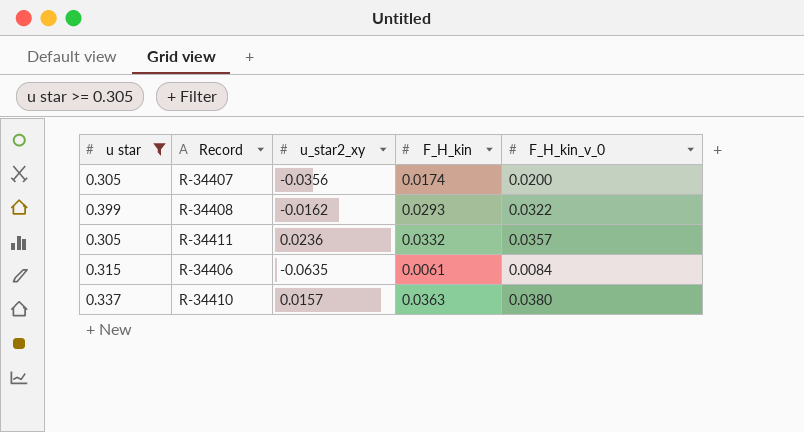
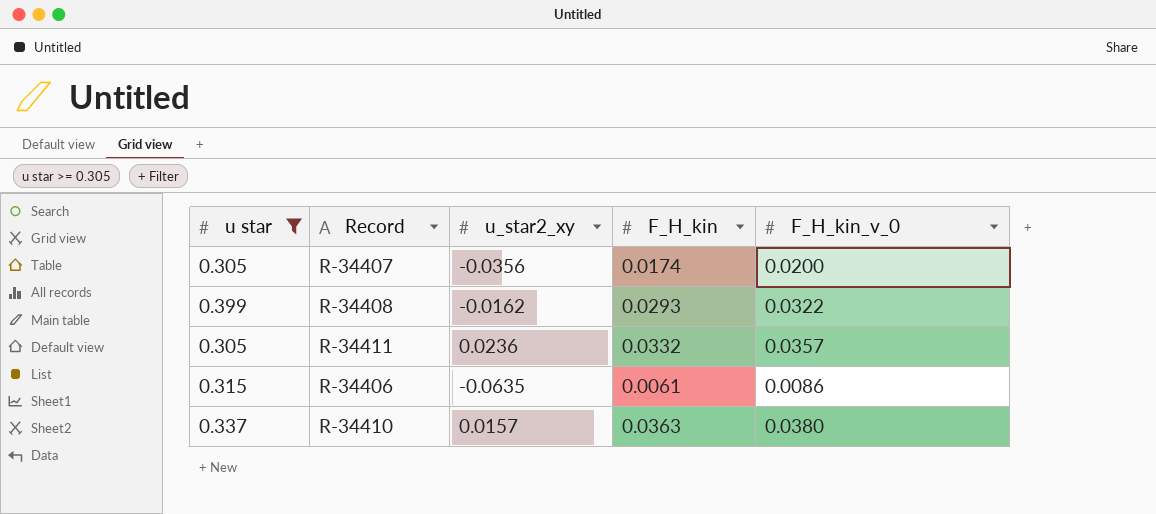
R-34406 | F_H_kin_v_0: 0.0084 -> 0.0086

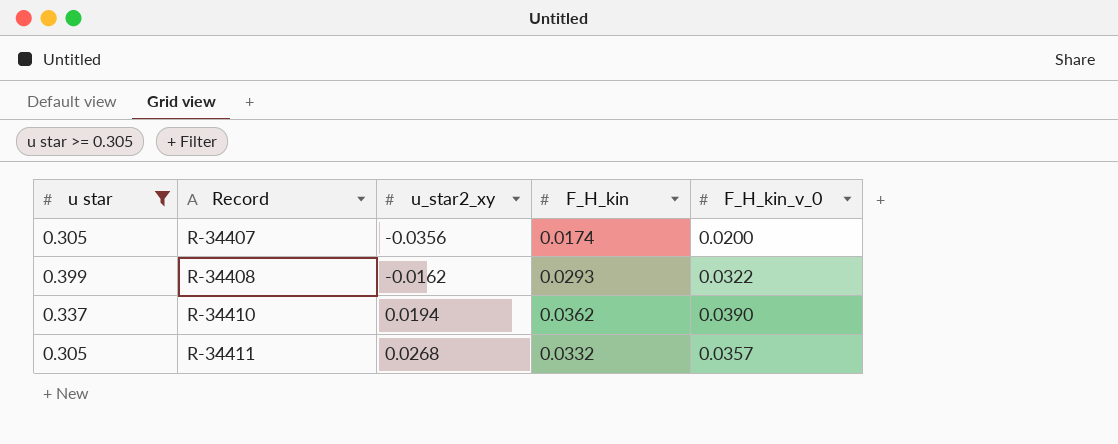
row order: none -> Record ascending
row R-34406: 0.315 | -0.0635 | 0.0061 | 0.0086 -> none
R-34410 | u_star2_xy: 0.0157 -> 0.0194
R-34410 | F_H_kin: 0.0363 -> 0.0362
R-34410 | F_H_kin_v_0: 0.0380 -> 0.0390
R-34411 | u_star2_xy: 0.0236 -> 0.0268

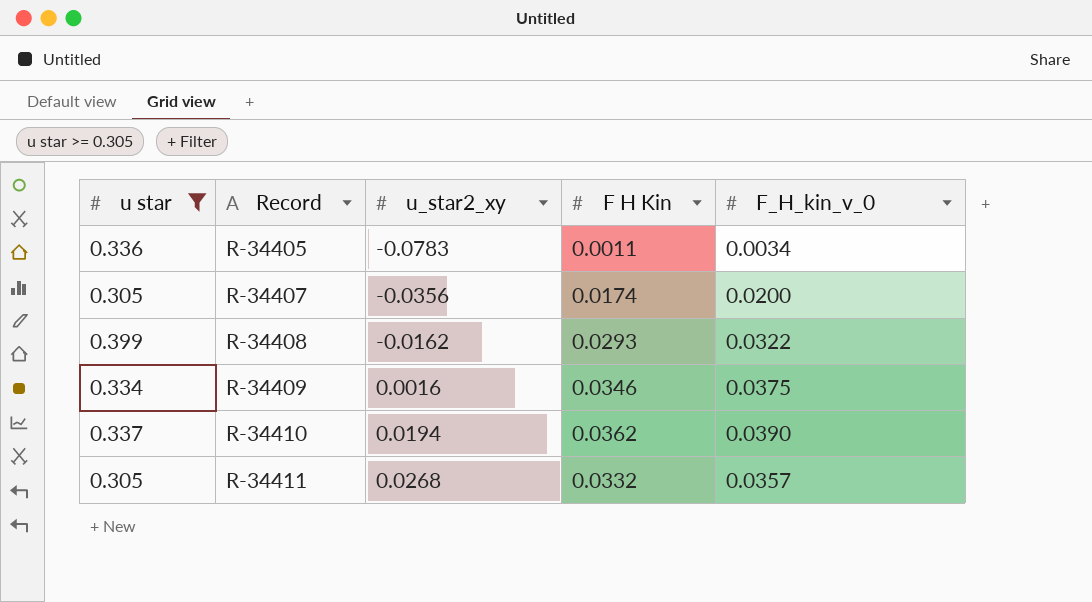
column name: F_H_kin -> F H Kin
row R-34405: none -> 0.336 | -0.0783 | 0.0011 | 0.0034
row R-34409: none -> 0.334 | 0.0016 | 0.0346 | 0.0375

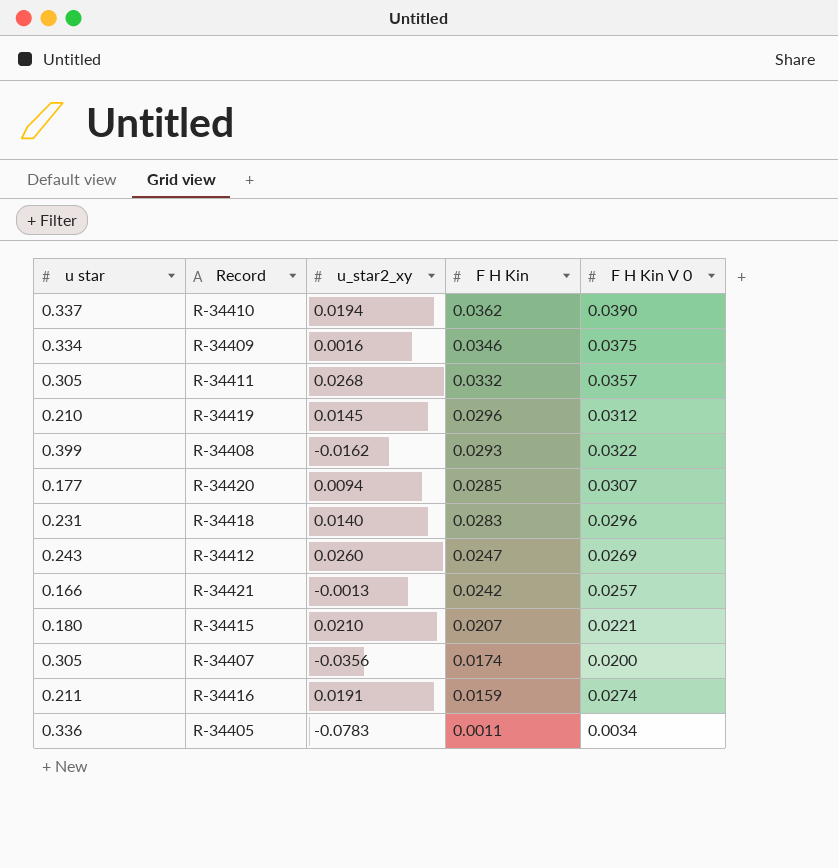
filter: u star >= 0.305 -> none
row order: Record ascending -> F H Kin descending
column name: F_H_kin_v_0 -> F H Kin V 0

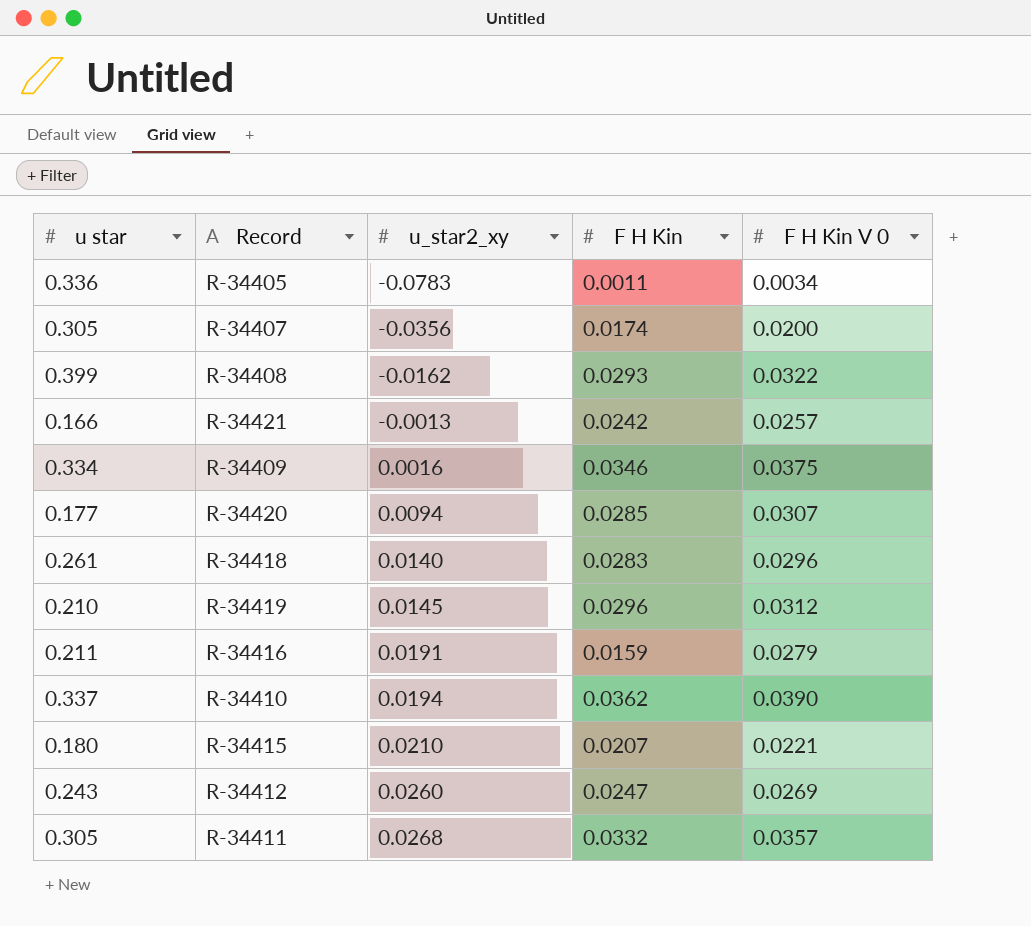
row order: F H Kin descending -> u_star2_xy ascending
R-34418 | u star: 0.231 -> 0.261
R-34416 | F H Kin V 0: 0.0274 -> 0.0279

